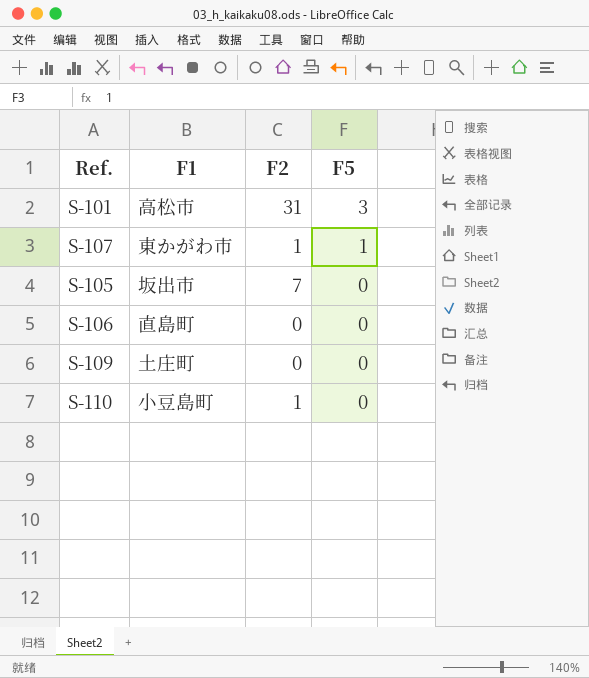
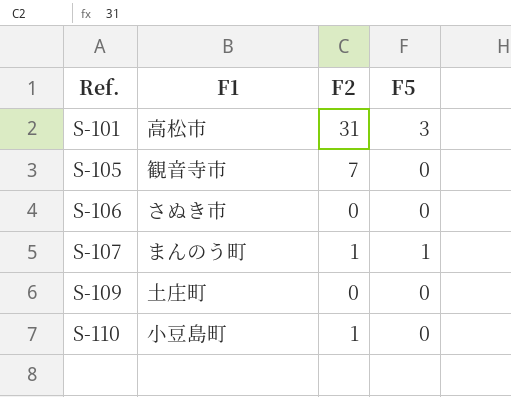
row order: F5 descending -> Ref. ascending
S-105 | F1: 坂出市 -> 観音寺市
S-106 | F1: 直島町 -> さぬき市
S-107 | F1: 東かがわ市 -> まんのう町

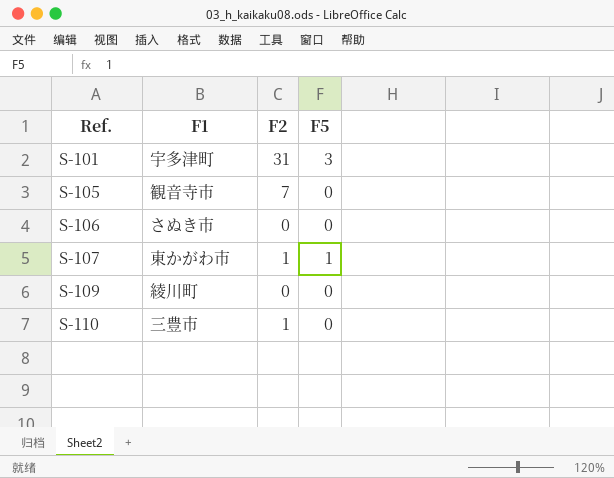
S-101 | F1: 高松市 -> 宇多津町
S-107 | F1: まんのう町 -> 東かがわ市
S-109 | F1: 土庄町 -> 綾川町
S-110 | F1: 小豆島町 -> 三豊市

